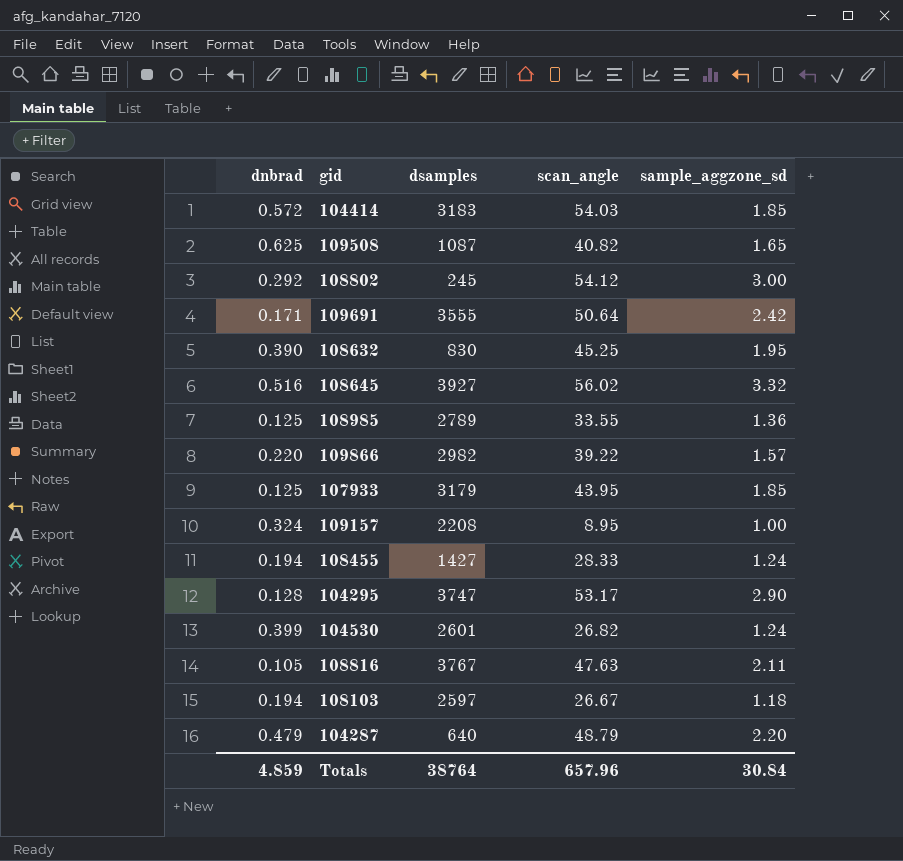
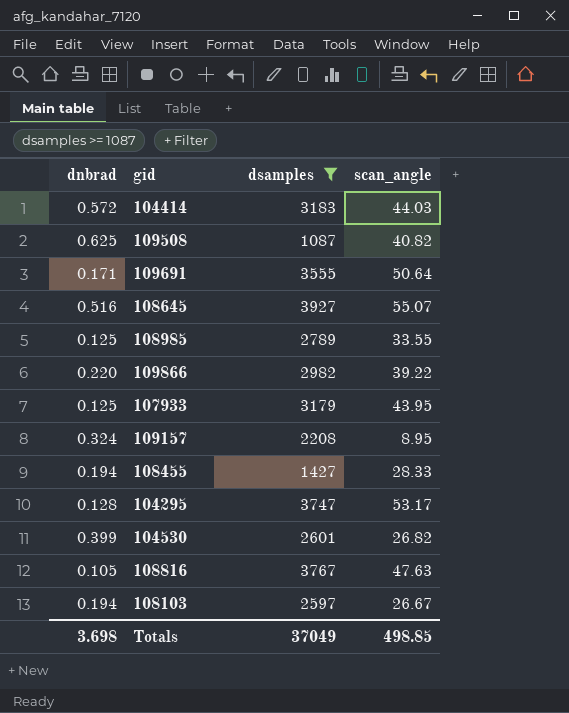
filter: none -> dsamples >= 1087
column sample_aggzone_sd | position: 5 -> none
104414 | scan_angle: 54.03 -> 44.03
108645 | scan_angle: 56.02 -> 55.07
Totals | dnbrad: 4.859 -> 3.698
Totals | dsamples: 38764 -> 37049
Totals | scan_angle: 657.96 -> 498.85

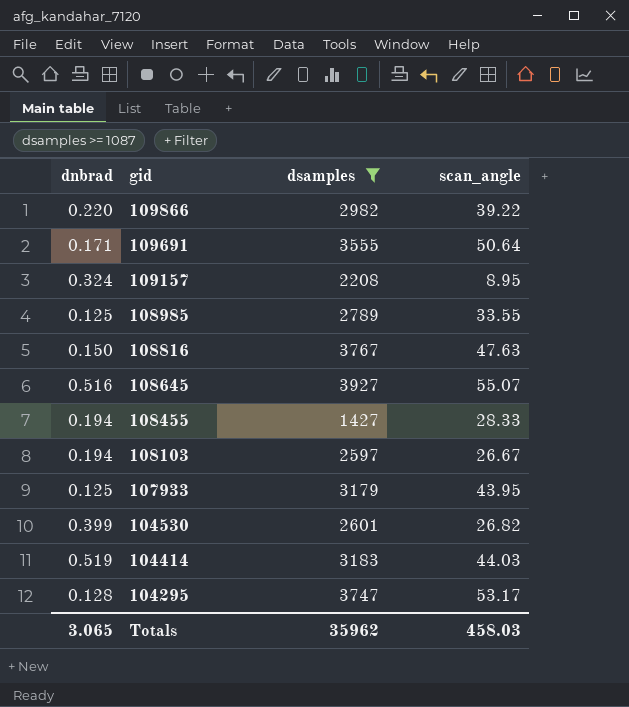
row order: none -> gid descending
row 109508: 0.625 | 1087 | 40.82 -> none
108816 | dnbrad: 0.105 -> 0.150
104414 | dnbrad: 0.572 -> 0.519
Totals | dnbrad: 3.698 -> 3.065
Totals | dsamples: 37049 -> 35962
Totals | scan_angle: 498.85 -> 458.03

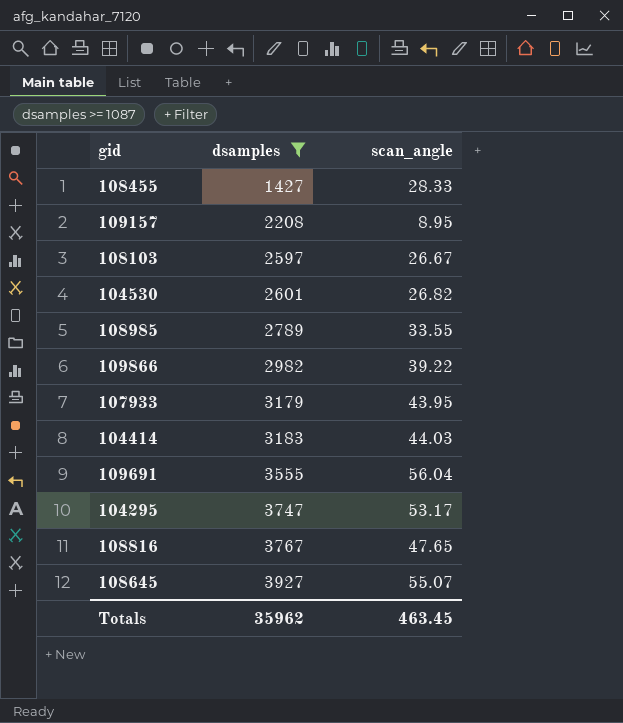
row order: gid descending -> dsamples ascending
column dnbrad | position: 1 -> none
109691 | scan_angle: 50.64 -> 56.04
108816 | scan_angle: 47.63 -> 47.65
Totals | scan_angle: 458.03 -> 463.45

